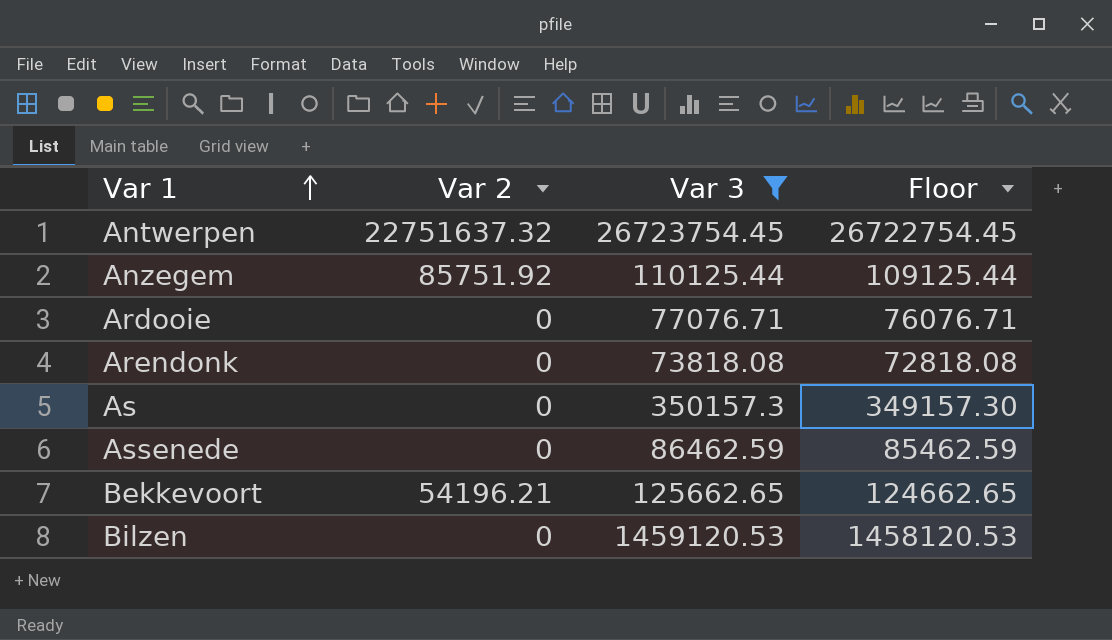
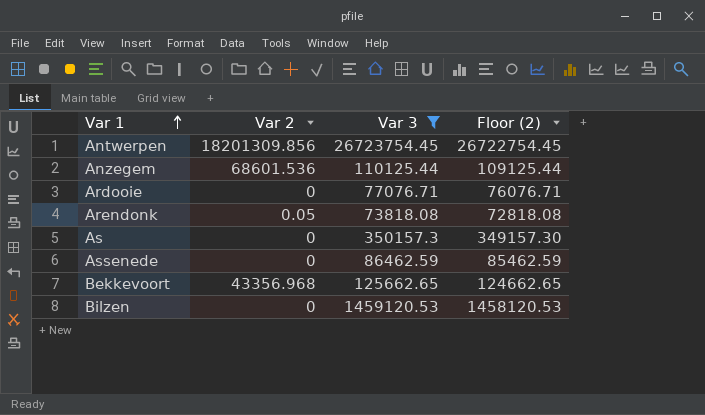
column name: Floor -> Floor (2)
Antwerpen | Var 2: 22751637.32 -> 18201309.856
Anzegem | Var 2: 85751.92 -> 68601.536
Arendonk | Var 2: 0 -> 0.05
Bekkevoort | Var 2: 54196.21 -> 43356.968

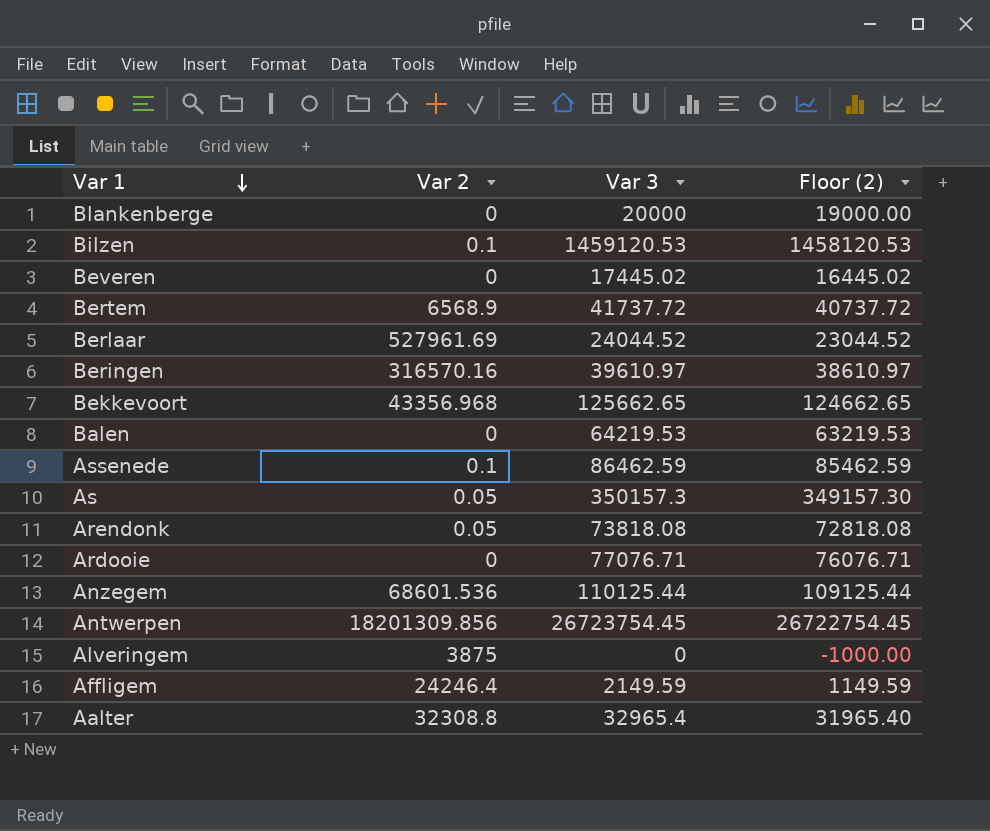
filter: Var 3 >= 73818.08 -> none
row order: Var 1 ascending -> Var 1 descending
Bilzen | Var 2: 0 -> 0.1
Assenede | Var 2: 0 -> 0.1
As | Var 2: 0 -> 0.05

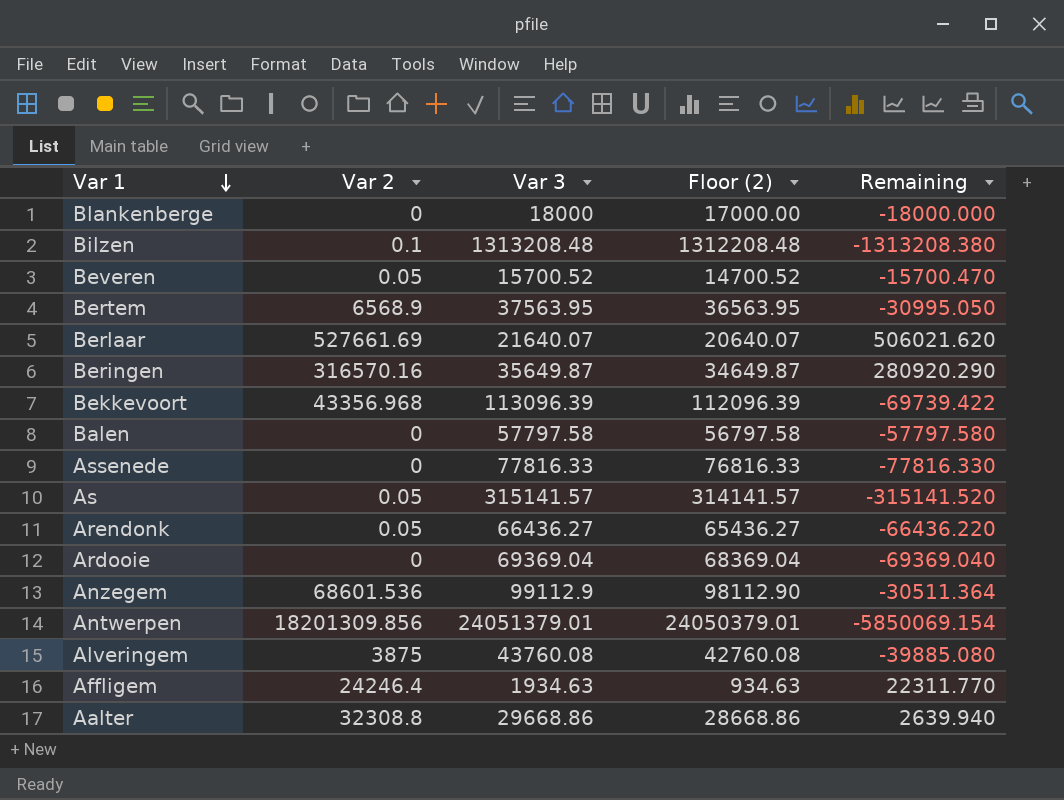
column Remaining | formula: none -> [Var 2] - [Var 3]
Blankenberge | Var 3: 20000 -> 18000
Blankenberge | Floor (2): 19000.00 -> 17000.00
Bilzen | Var 3: 1459120.53 -> 1313208.48
Bilzen | Floor (2): 1458120.53 -> 1312208.48
Beveren | Var 2: 0 -> 0.05
Beveren | Var 3: 17445.02 -> 15700.52
Beveren | Floor (2): 16445.02 -> 14700.52
Bertem | Var 3: 41737.72 -> 37563.95
Bertem | Floor (2): 40737.72 -> 36563.95
Berlaar | Var 2: 527961.69 -> 527661.69
Berlaar | Var 3: 24044.52 -> 21640.07
Berlaar | Floor (2): 23044.52 -> 20640.07
Beringen | Var 3: 39610.97 -> 35649.87
Beringen | Floor (2): 38610.97 -> 34649.87
Bekkevoort | Var 3: 125662.65 -> 113096.39
Bekkevoort | Floor (2): 124662.65 -> 112096.39
Balen | Var 3: 64219.53 -> 57797.58
Balen | Floor (2): 63219.53 -> 56797.58
Assenede | Var 2: 0.1 -> 0
Assenede | Var 3: 86462.59 -> 77816.33
Assenede | Floor (2): 85462.59 -> 76816.33
As | Var 3: 350157.3 -> 315141.57
As | Floor (2): 349157.30 -> 314141.57
Arendonk | Var 3: 73818.08 -> 66436.27
Arendonk | Floor (2): 72818.08 -> 65436.27
Ardooie | Var 3: 77076.71 -> 69369.04
Ardooie | Floor (2): 76076.71 -> 68369.04
Anzegem | Var 3: 110125.44 -> 99112.9
Anzegem | Floor (2): 109125.44 -> 98112.90
Antwerpen | Var 3: 26723754.45 -> 24051379.01
Antwerpen | Floor (2): 26722754.45 -> 24050379.01
Alveringem | Var 3: 0 -> 43760.08
Alveringem | Floor (2): -1000.00 -> 42760.08
Affligem | Var 3: 2149.59 -> 1934.63
Affligem | Floor (2): 1149.59 -> 934.63
Aalter | Var 3: 32965.4 -> 29668.86
Aalter | Floor (2): 31965.40 -> 28668.86

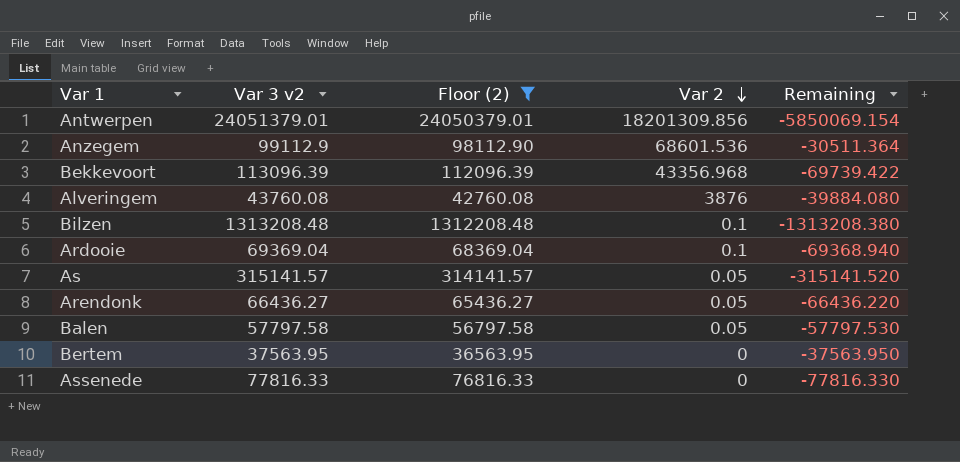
filter: none -> Floor (2) >= 36563.95
row order: Var 1 descending -> Var 2 descending
column name: Var 3 -> Var 3 v2
column Var 2 | position: 2 -> 4
Alveringem | Var 2: 3875 -> 3876
Alveringem | Remaining: -39885.080 -> -39884.080
Ardooie | Var 2: 0 -> 0.1
Ardooie | Remaining: -69369.040 -> -69368.940
Balen | Var 2: 0 -> 0.05
Balen | Remaining: -57797.580 -> -57797.530
Bertem | Var 2: 6568.9 -> 0
Bertem | Remaining: -30995.050 -> -37563.950

